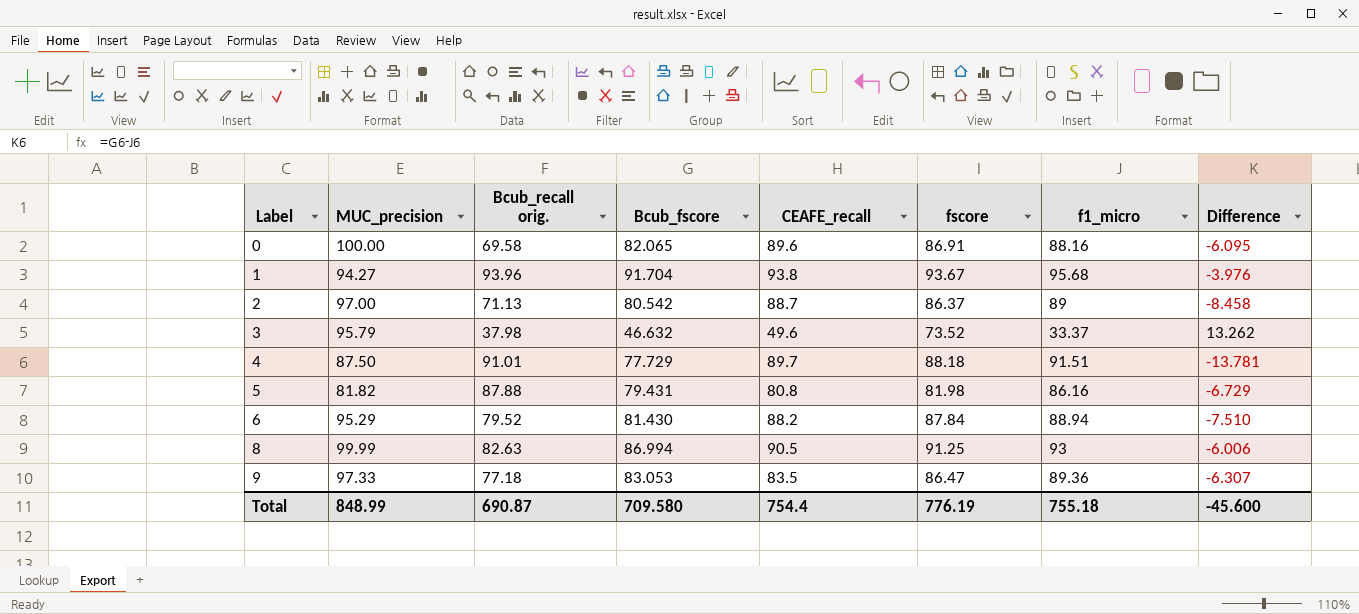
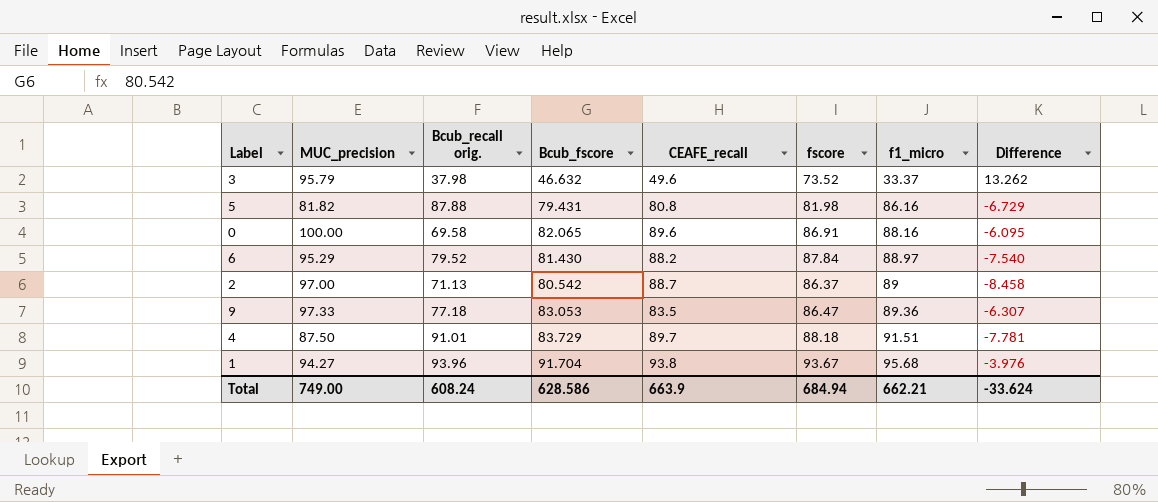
row order: Label ascending -> f1_micro ascending
row 8: 99.99 | 82.63 | 86.994 | 90.5 | 91.25 | 93 | -6.006 -> none
6 | f1_micro: 88.94 -> 88.97
6 | Difference: -7.510 -> -7.540
4 | Bcub_fscore: 77.729 -> 83.729
4 | Difference: -13.781 -> -7.781
Total | MUC_precision: 848.99 -> 749.00
Total | Bcub_recall orig.: 690.87 -> 608.24
Total | Bcub_fscore: 709.580 -> 628.586
Total | CEAFE_recall: 754.4 -> 663.9
Total | fscore: 776.19 -> 684.94
Total | f1_micro: 755.18 -> 662.21
Total | Difference: -45.600 -> -33.624

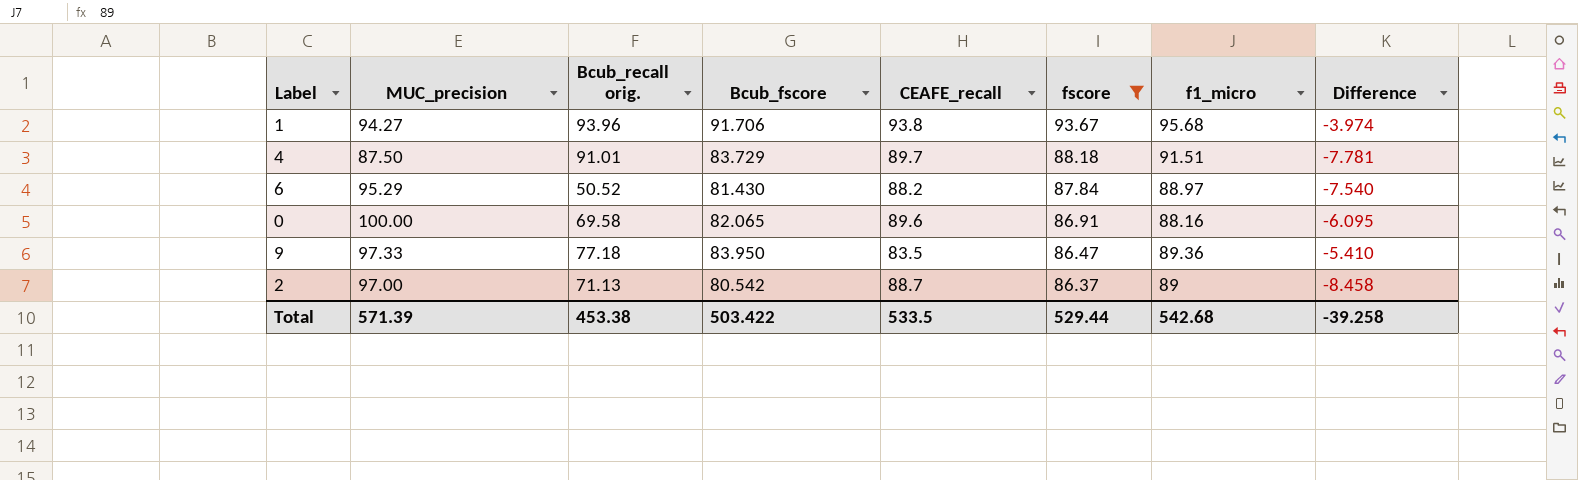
filter: none -> fscore >= 86.37
row order: f1_micro ascending -> fscore descending
1 | Bcub_fscore: 91.704 -> 91.706
1 | Difference: -3.976 -> -3.974
6 | Bcub_recall orig.: 79.52 -> 50.52
9 | Bcub_fscore: 83.053 -> 83.950
9 | Difference: -6.307 -> -5.410
Total | MUC_precision: 749.00 -> 571.39
Total | Bcub_recall orig.: 608.24 -> 453.38
Total | Bcub_fscore: 628.586 -> 503.422
Total | CEAFE_recall: 663.9 -> 533.5
Total | fscore: 684.94 -> 529.44
Total | f1_micro: 662.21 -> 542.68
Total | Difference: -33.624 -> -39.258

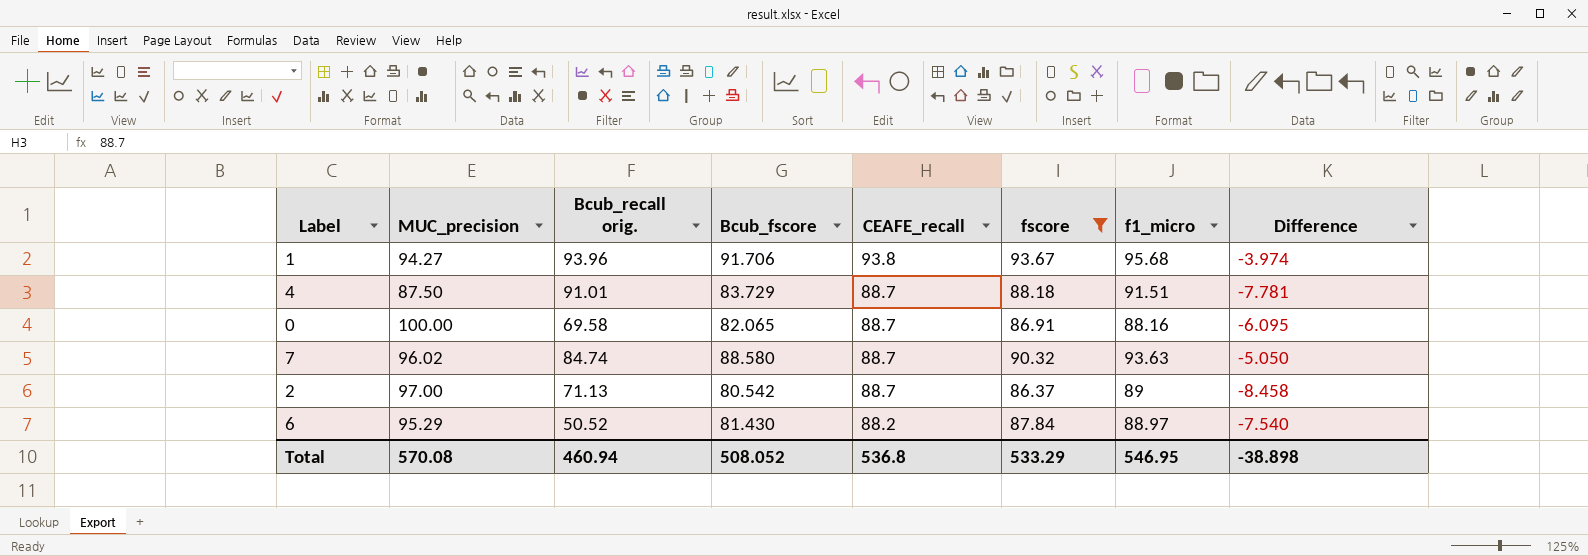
row order: fscore descending -> CEAFE_recall descending
row 9: 97.33 | 77.18 | 83.950 | 83.5 | 86.47 | 89.36 | -5.410 -> none
4 | CEAFE_recall: 89.7 -> 88.7
0 | CEAFE_recall: 89.6 -> 88.7
row 7: none -> 96.02 | 84.74 | 88.580 | 88.7 | 90.32 | 93.63 | -5.050
Total | MUC_precision: 571.39 -> 570.08
Total | Bcub_recall orig.: 453.38 -> 460.94
Total | Bcub_fscore: 503.422 -> 508.052
Total | CEAFE_recall: 533.5 -> 536.8
Total | fscore: 529.44 -> 533.29
Total | f1_micro: 542.68 -> 546.95
Total | Difference: -39.258 -> -38.898

